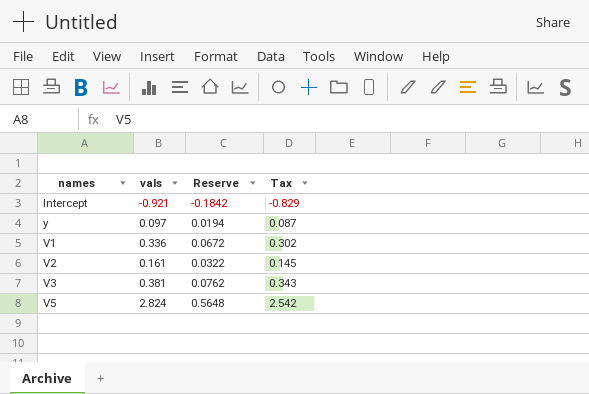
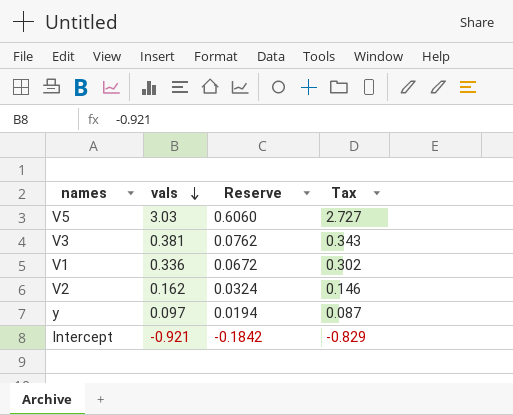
row order: none -> vals descending
V5 | vals: 2.824 -> 3.03
V5 | Reserve: 0.5648 -> 0.6060
V5 | Tax: 2.542 -> 2.727
V2 | vals: 0.161 -> 0.162
V2 | Reserve: 0.0322 -> 0.0324
V2 | Tax: 0.145 -> 0.146

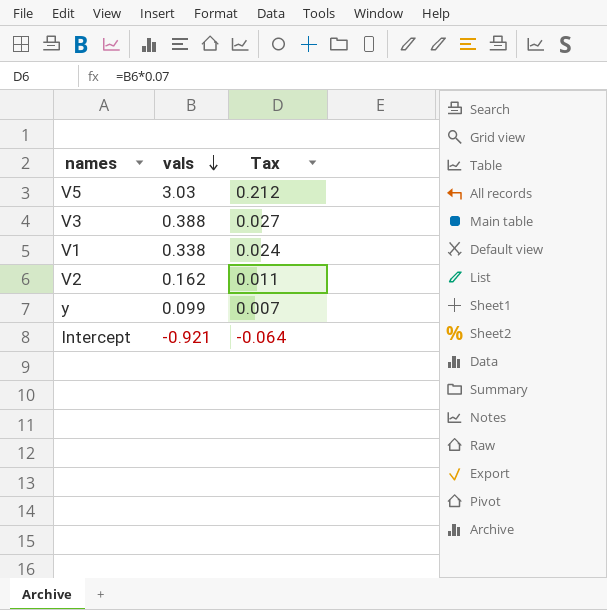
column Reserve | formula: [vals] * 0.2 -> none
column Tax | formula: [vals] * 0.9 -> [vals] * 0.07
V3 | vals: 0.381 -> 0.388
V1 | vals: 0.336 -> 0.338
y | vals: 0.097 -> 0.099

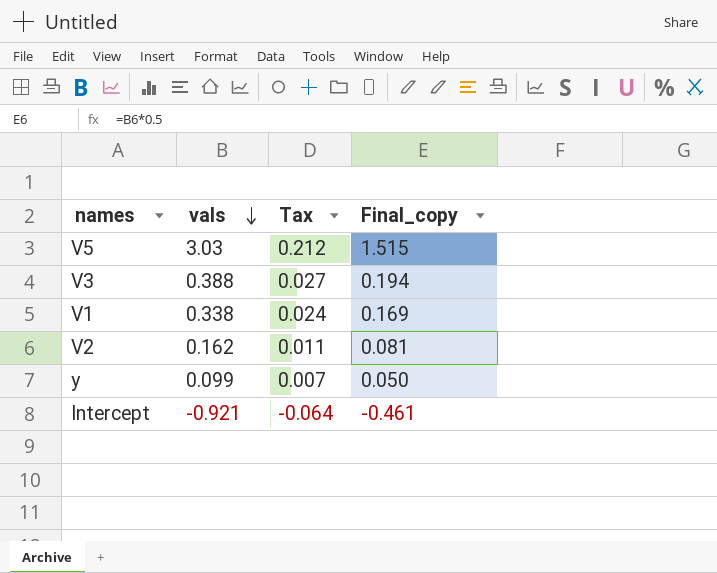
column Final_copy | formula: none -> [vals] * 0.5

